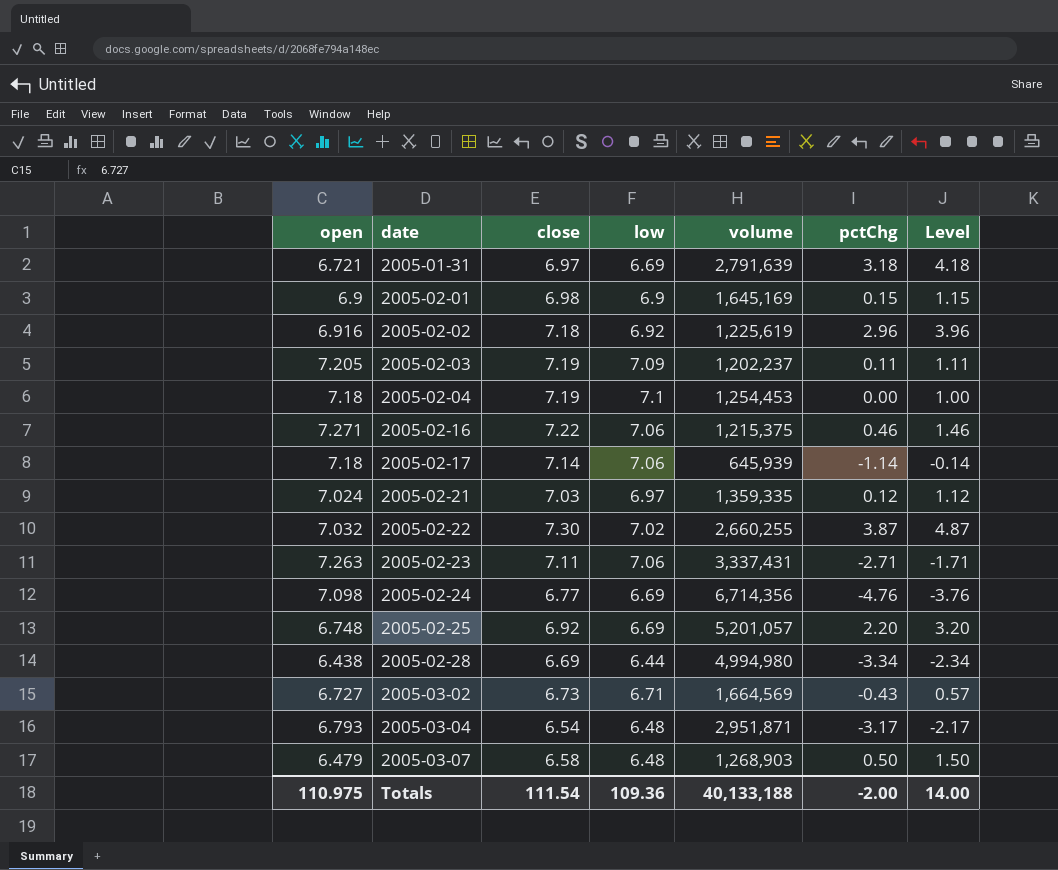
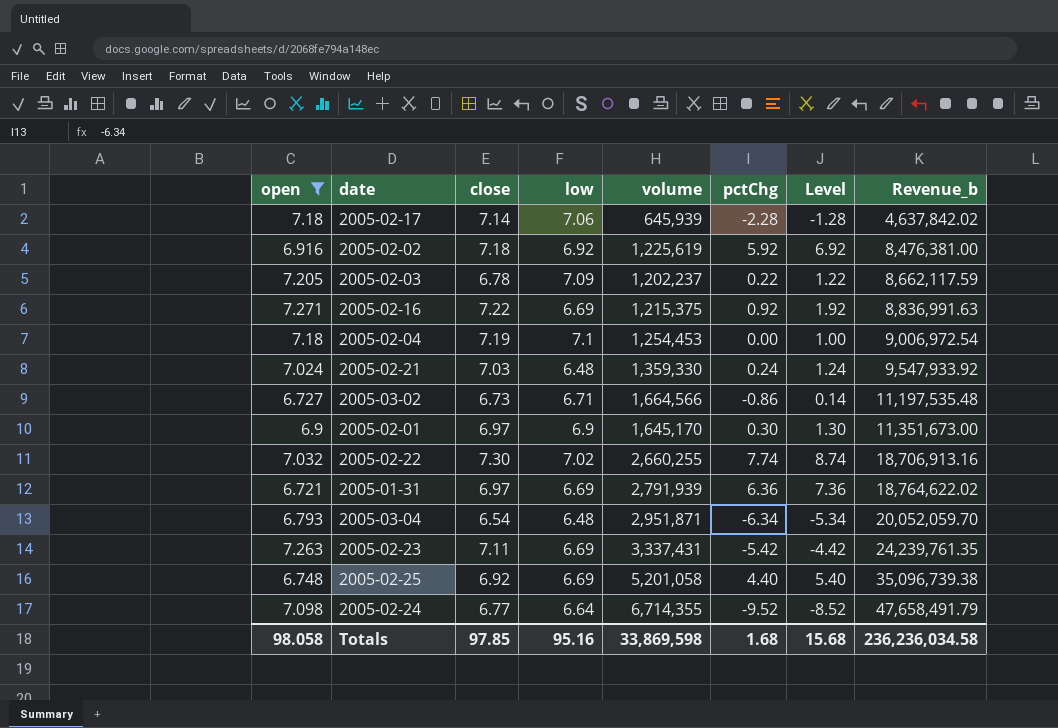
filter: none -> open >= 6.721
row order: date ascending -> Revenue_b ascending
column Revenue_b | formula: none -> [open] * [volume]
2005-02-17 | pctChg: -1.14 -> -2.28
2005-02-17 | Level: -0.14 -> -1.28
2005-02-02 | pctChg: 2.96 -> 5.92
2005-02-02 | Level: 3.96 -> 6.92
2005-02-03 | close: 7.19 -> 6.78
2005-02-03 | pctChg: 0.11 -> 0.22
2005-02-03 | Level: 1.11 -> 1.22
2005-02-16 | low: 7.06 -> 6.69
2005-02-16 | pctChg: 0.46 -> 0.92
2005-02-16 | Level: 1.46 -> 1.92
2005-02-21 | low: 6.97 -> 6.48
2005-02-21 | volume: 1,359,335 -> 1,359,330
2005-02-21 | pctChg: 0.12 -> 0.24
2005-02-21 | Level: 1.12 -> 1.24
2005-03-02 | volume: 1,664,569 -> 1,664,566
2005-03-02 | pctChg: -0.43 -> -0.86
2005-03-02 | Level: 0.57 -> 0.14
2005-02-01 | close: 6.98 -> 6.97
2005-02-01 | volume: 1,645,169 -> 1,645,170
2005-02-01 | pctChg: 0.15 -> 0.30
2005-02-01 | Level: 1.15 -> 1.30
2005-02-22 | pctChg: 3.87 -> 7.74
2005-02-22 | Level: 4.87 -> 8.74
2005-01-31 | volume: 2,791,639 -> 2,791,939
2005-01-31 | pctChg: 3.18 -> 6.36
2005-01-31 | Level: 4.18 -> 7.36
2005-03-04 | pctChg: -3.17 -> -6.34
2005-03-04 | Level: -2.17 -> -5.34
2005-02-23 | low: 7.06 -> 6.69
2005-02-23 | pctChg: -2.71 -> -5.42
2005-02-23 | Level: -1.71 -> -4.42
2005-02-25 | volume: 5,201,057 -> 5,201,058
2005-02-25 | pctChg: 2.20 -> 4.40
2005-02-25 | Level: 3.20 -> 5.40
2005-02-24 | low: 6.69 -> 6.64
2005-02-24 | volume: 6,714,356 -> 6,714,355
2005-02-24 | pctChg: -4.76 -> -9.52
2005-02-24 | Level: -3.76 -> -8.52
Totals | open: 110.975 -> 98.058
Totals | close: 111.54 -> 97.85
Totals | low: 109.36 -> 95.16
Totals | volume: 40,133,188 -> 33,869,598
Totals | pctChg: -2.00 -> 1.68
Totals | Level: 14.00 -> 15.68

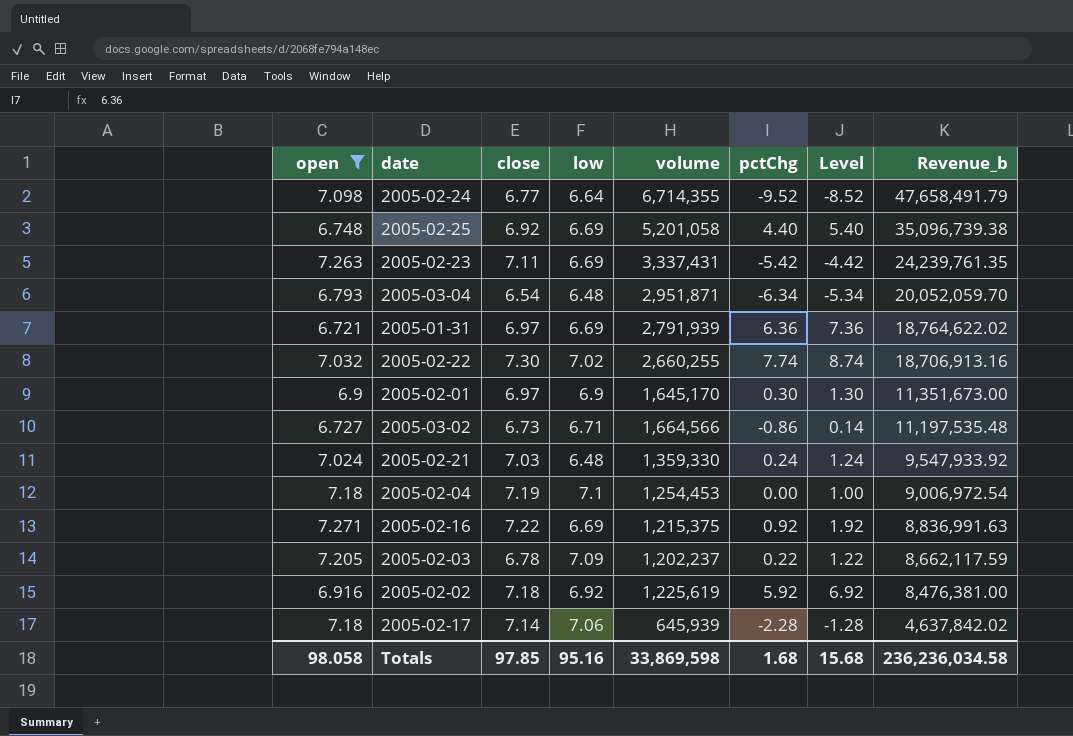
row order: Revenue_b ascending -> Revenue_b descending

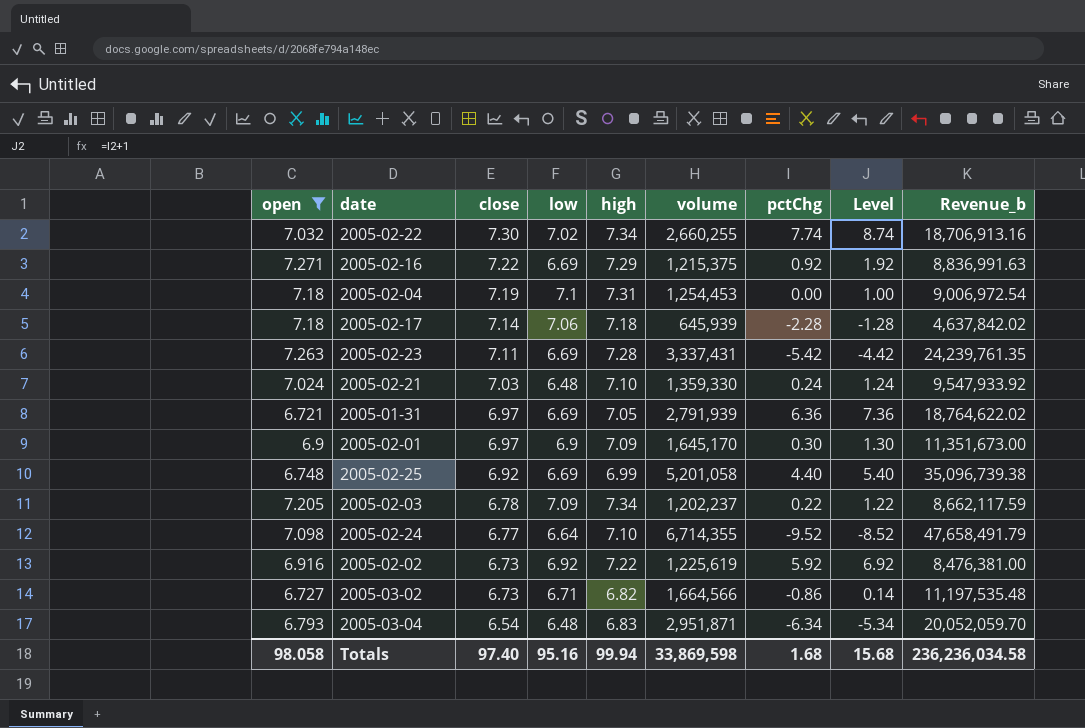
row order: Revenue_b descending -> close descending
column high | position: none -> 5
2005-02-02 | close: 7.18 -> 6.73
Totals | close: 97.85 -> 97.40

